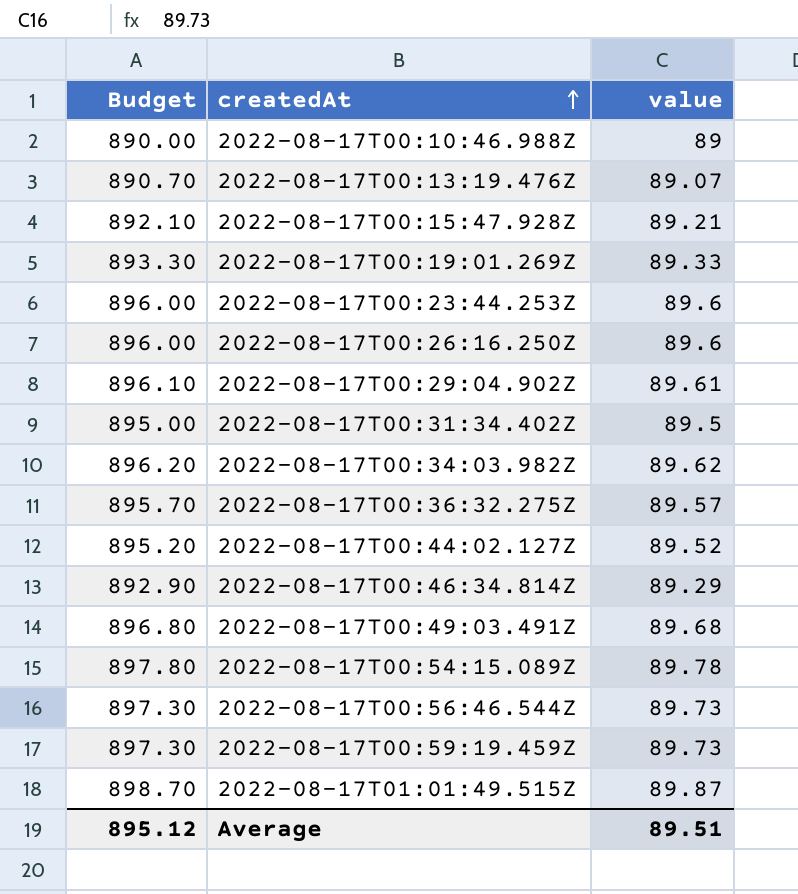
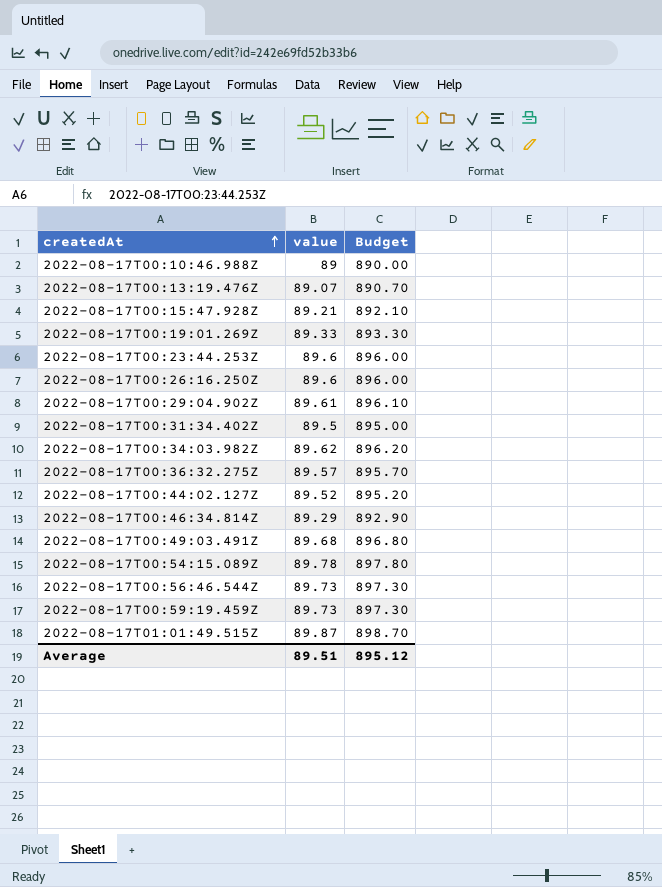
column Budget | position: 1 -> 3

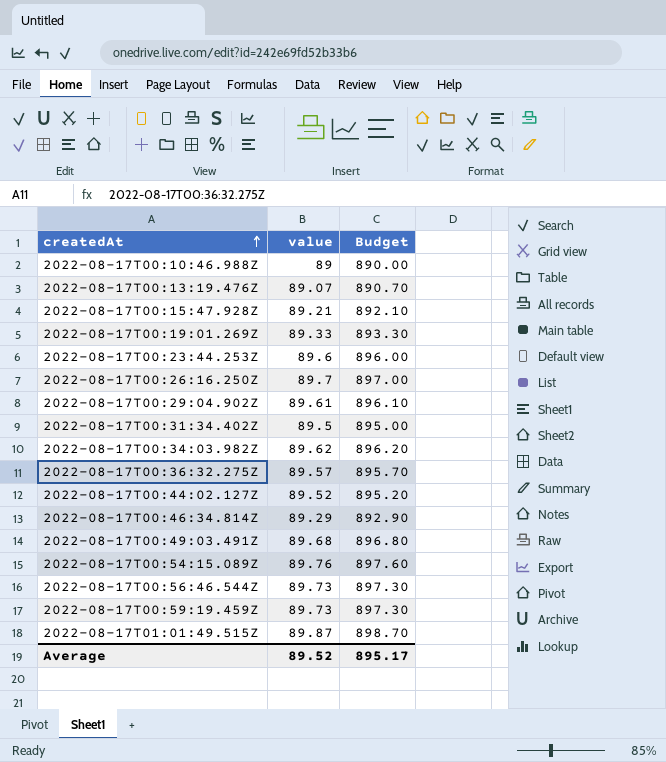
2022-08-17T00:26:16.250Z | value: 89.6 -> 89.7
2022-08-17T00:26:16.250Z | Budget: 896.00 -> 897.00
2022-08-17T00:54:15.089Z | value: 89.78 -> 89.76
2022-08-17T00:54:15.089Z | Budget: 897.80 -> 897.60
Average | value: 89.51 -> 89.52
Average | Budget: 895.12 -> 895.17

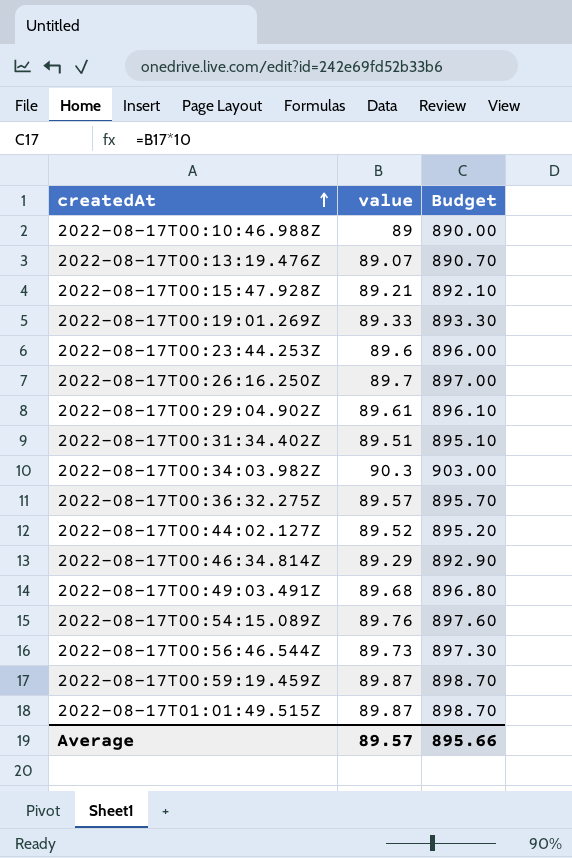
2022-08-17T00:31:34.402Z | value: 89.5 -> 89.51
2022-08-17T00:31:34.402Z | Budget: 895.00 -> 895.10
2022-08-17T00:34:03.982Z | value: 89.62 -> 90.3
2022-08-17T00:34:03.982Z | Budget: 896.20 -> 903.00
2022-08-17T00:59:19.459Z | value: 89.73 -> 89.87
2022-08-17T00:59:19.459Z | Budget: 897.30 -> 898.70
Average | value: 89.52 -> 89.57
Average | Budget: 895.17 -> 895.66

